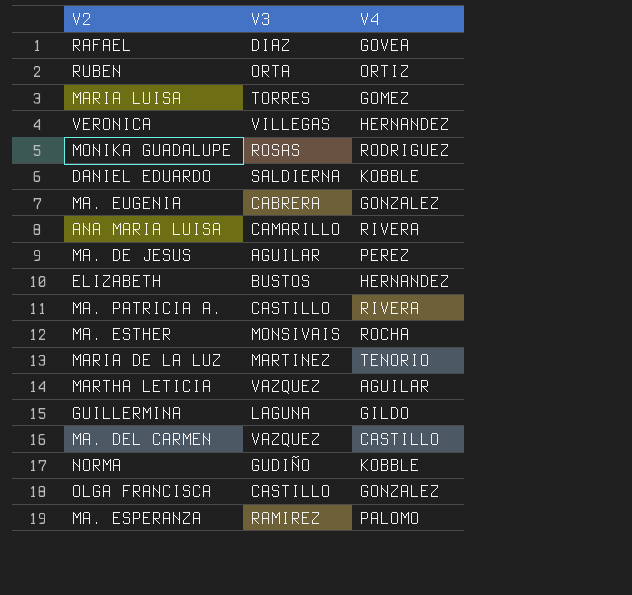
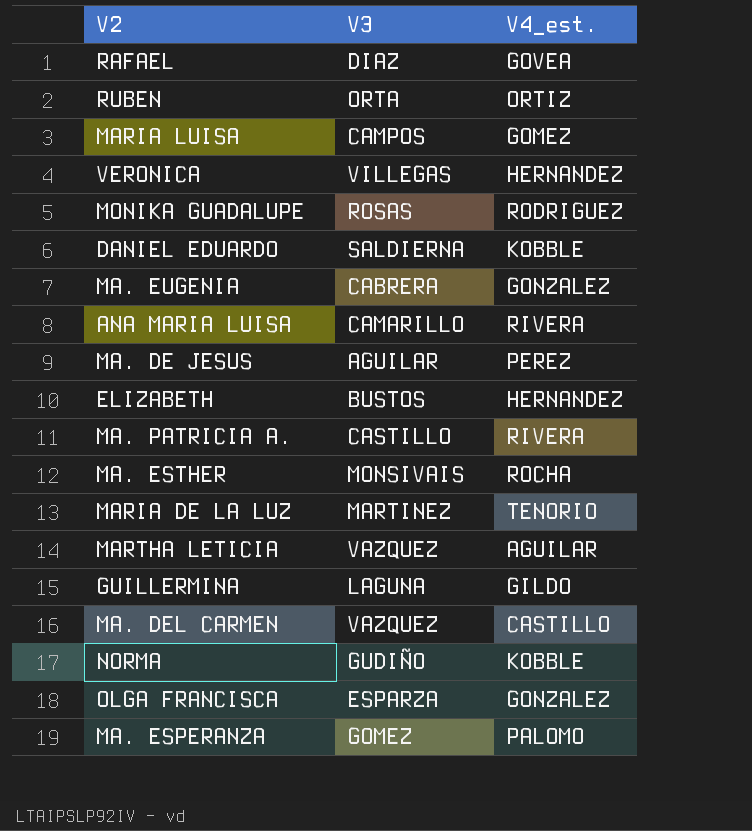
column name: V4 -> V4_est.
MARIA LUISA | V3: TORRES -> CAMPOS
OLGA FRANCISCA | V3: CASTILLO -> ESPARZA
MA. ESPERANZA | V3: RAMIREZ -> GOMEZ

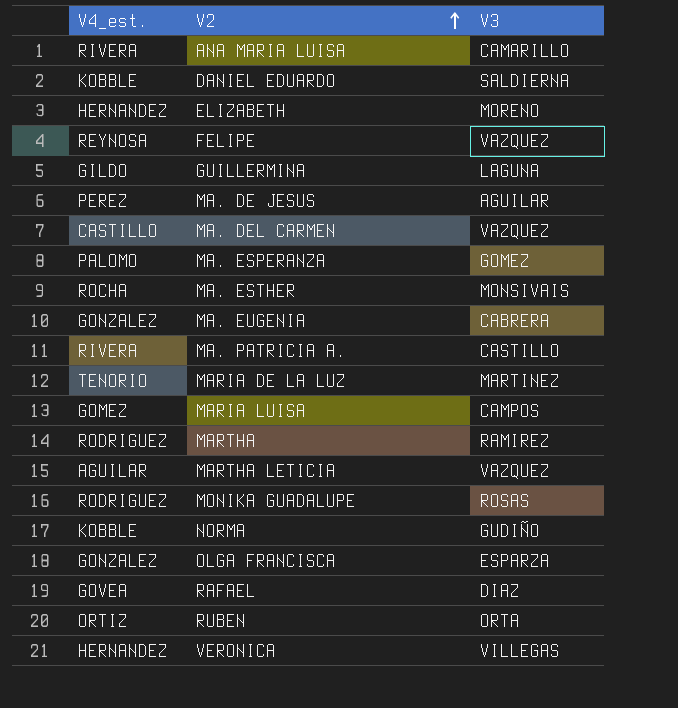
row order: none -> V2 ascending
column V4_est. | position: 3 -> 1
ELIZABETH | V3: BUSTOS -> MORENO
row FELIPE: none -> REYNOSA | VAZQUEZ
row MARTHA: none -> RODRIGUEZ | RAMIREZ

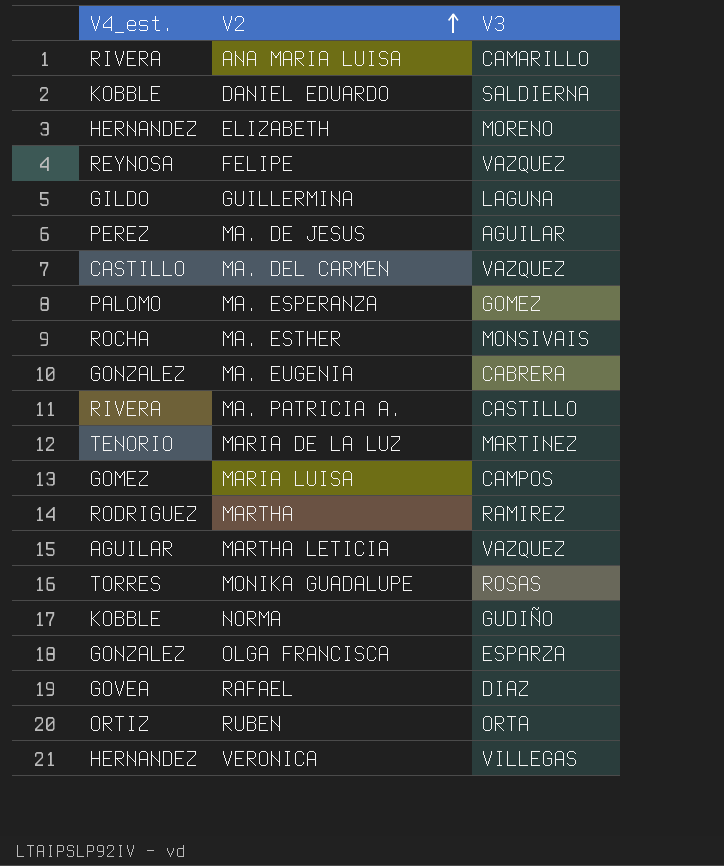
MONIKA GUADALUPE | V4_est.: RODRIGUEZ -> TORRES

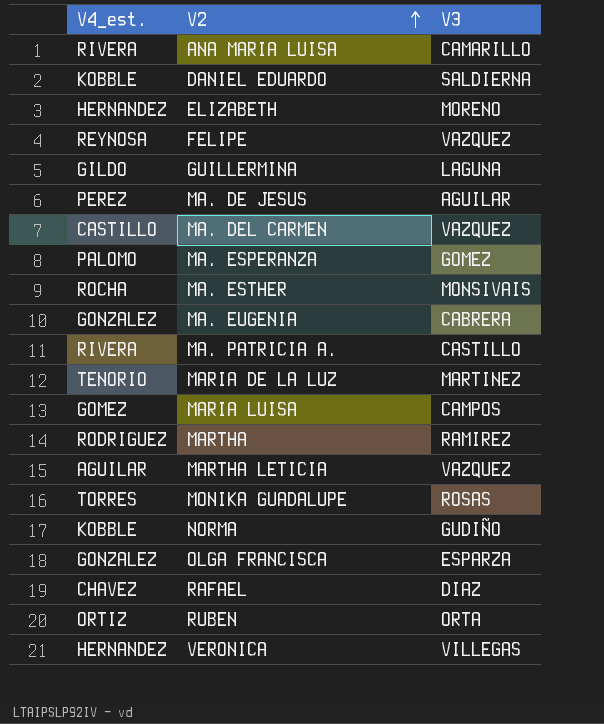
RAFAEL | V4_est.: GOVEA -> CHAVEZ

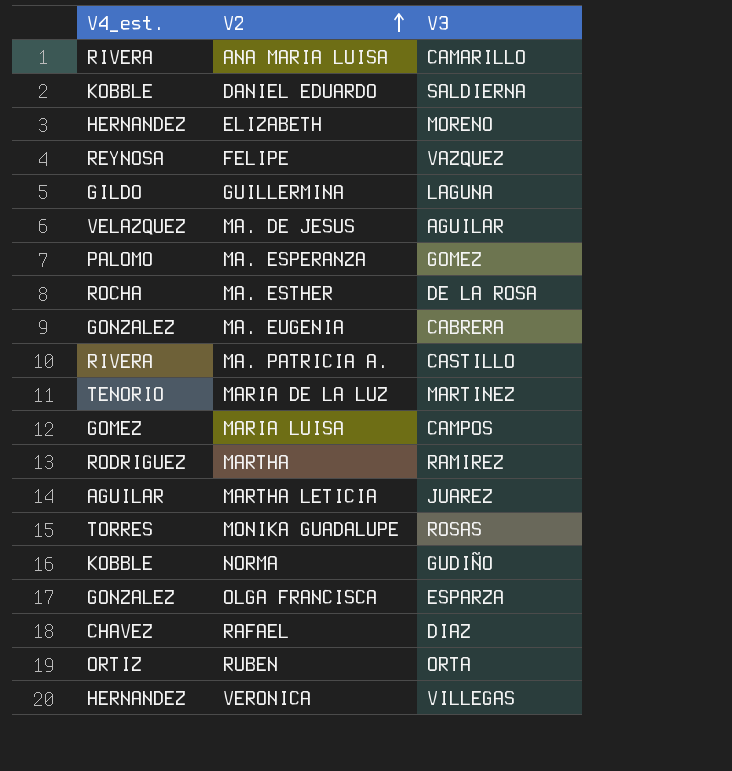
row MA. DEL CARMEN: CASTILLO | VAZQUEZ -> none
MA. DE JESUS | V4_est.: PEREZ -> VELAZQUEZ
MA. ESTHER | V3: MONSIVAIS -> DE LA ROSA
MARTHA LETICIA | V3: VAZQUEZ -> JUAREZ

